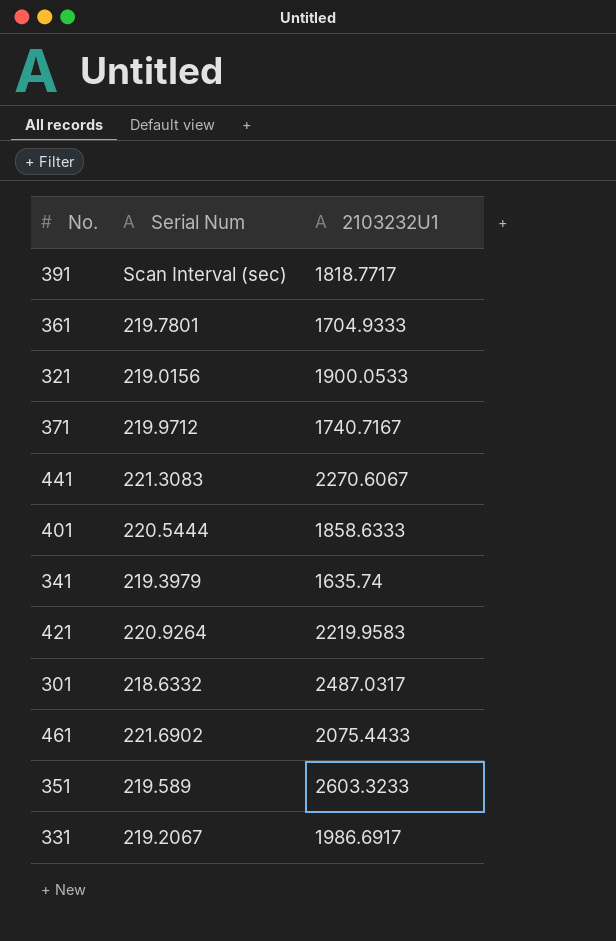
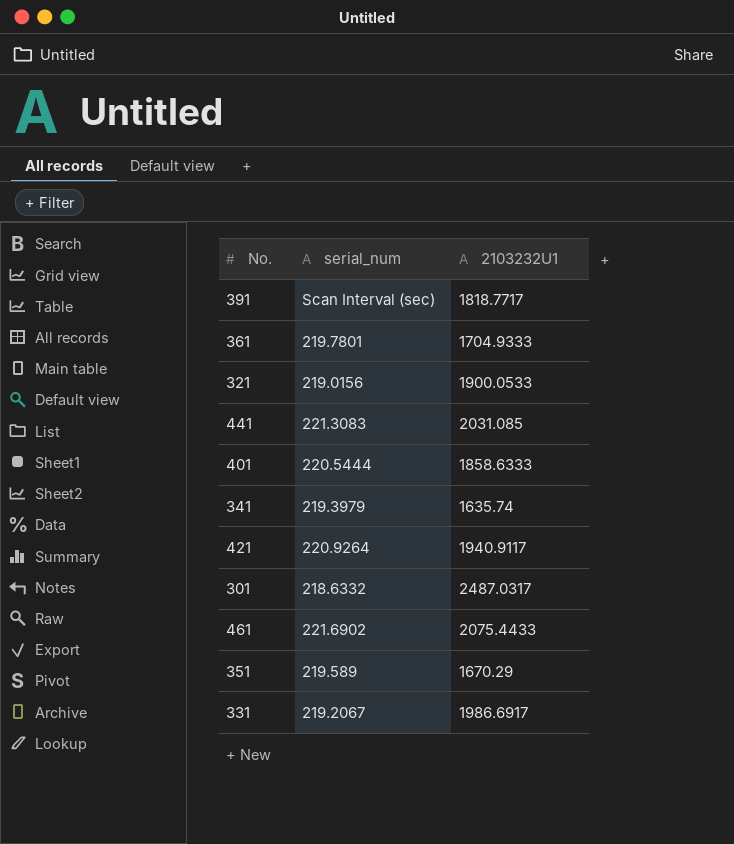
column name: Serial Num -> serial_num
row 371: 219.9712 | 1740.7167 -> none
441 | 2103232U1: 2270.6067 -> 2031.085
421 | 2103232U1: 2219.9583 -> 1940.9117
351 | 2103232U1: 2603.3233 -> 1670.29

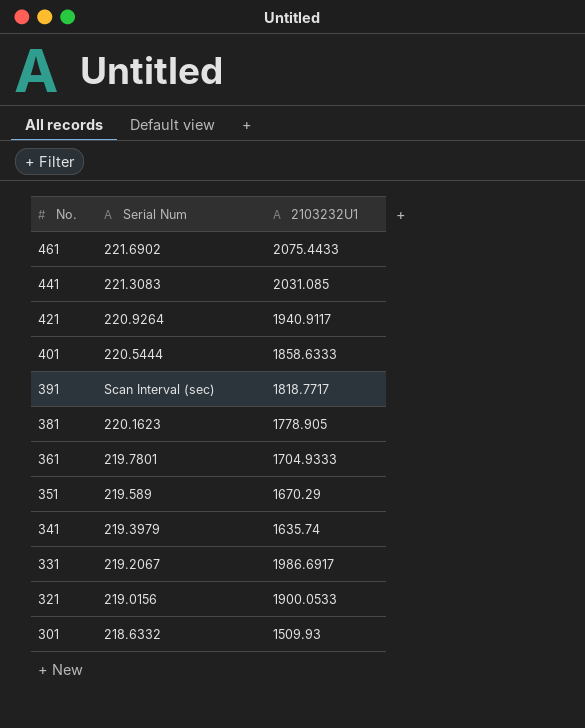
row order: none -> No. descending
column name: serial_num -> Serial Num
row 381: none -> 220.1623 | 1778.905
301 | 2103232U1: 2487.0317 -> 1509.93

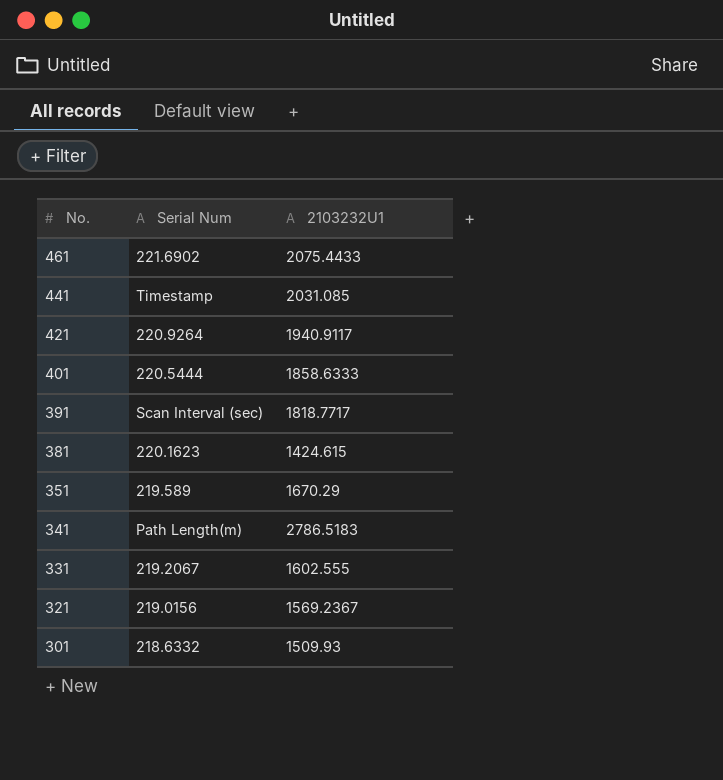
row 361: 219.7801 | 1704.9333 -> none
441 | Serial Num: 221.3083 -> Timestamp
381 | 2103232U1: 1778.905 -> 1424.615
341 | Serial Num: 219.3979 -> Path Length(m)
341 | 2103232U1: 1635.74 -> 2786.5183
331 | 2103232U1: 1986.6917 -> 1602.555
321 | 2103232U1: 1900.0533 -> 1569.2367

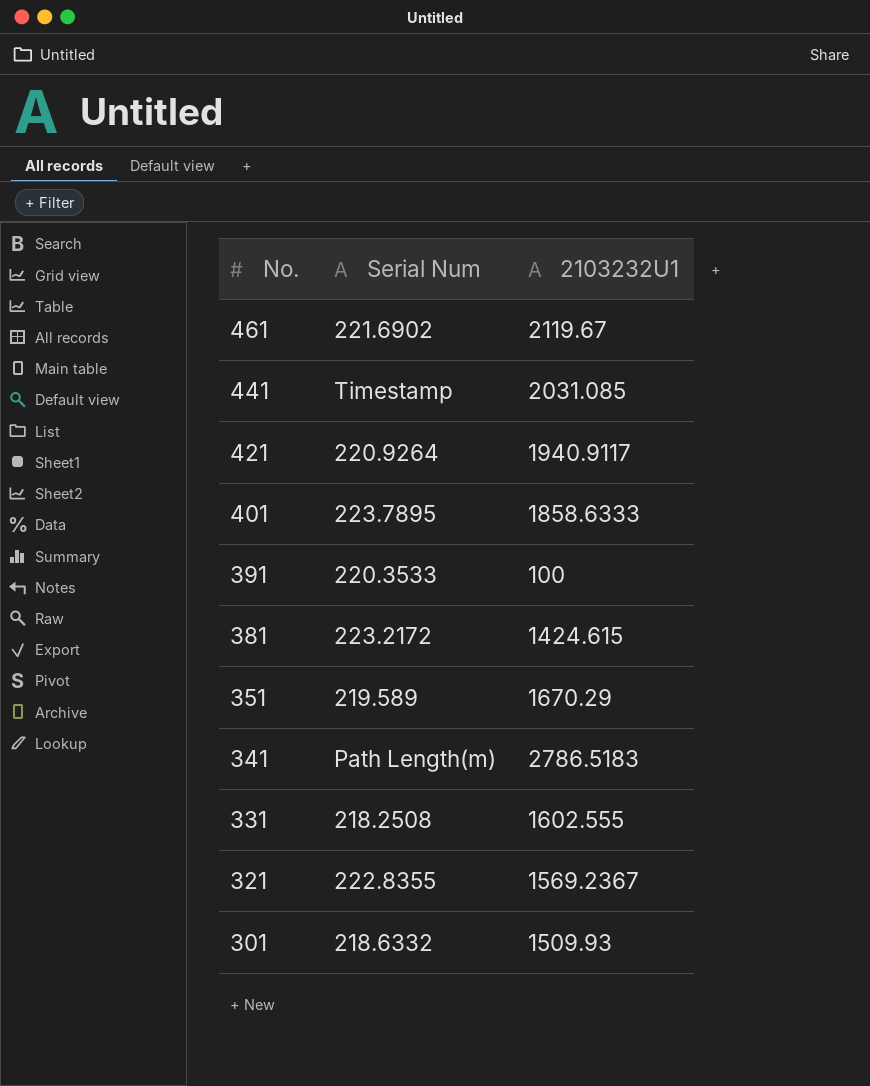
461 | 2103232U1: 2075.4433 -> 2119.67
401 | Serial Num: 220.5444 -> 223.7895
391 | Serial Num: Scan Interval (sec) -> 220.3533
391 | 2103232U1: 1818.7717 -> 100
381 | Serial Num: 220.1623 -> 223.2172
331 | Serial Num: 219.2067 -> 218.2508
321 | Serial Num: 219.0156 -> 222.8355

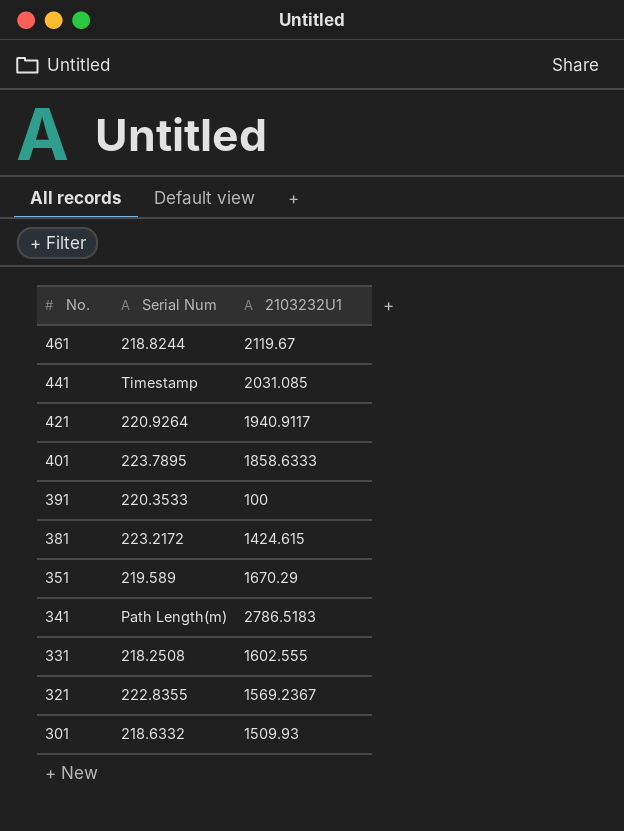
461 | Serial Num: 221.6902 -> 218.8244

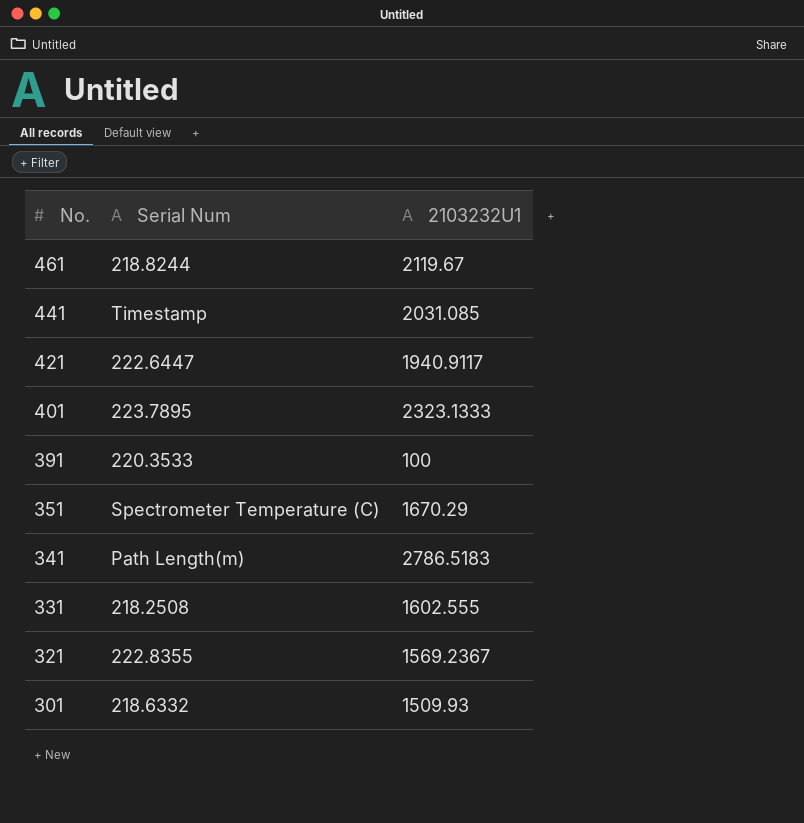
row 381: 223.2172 | 1424.615 -> none
421 | Serial Num: 220.9264 -> 222.6447
401 | 2103232U1: 1858.6333 -> 2323.1333
351 | Serial Num: 219.589 -> Spectrometer Temperature (C)

